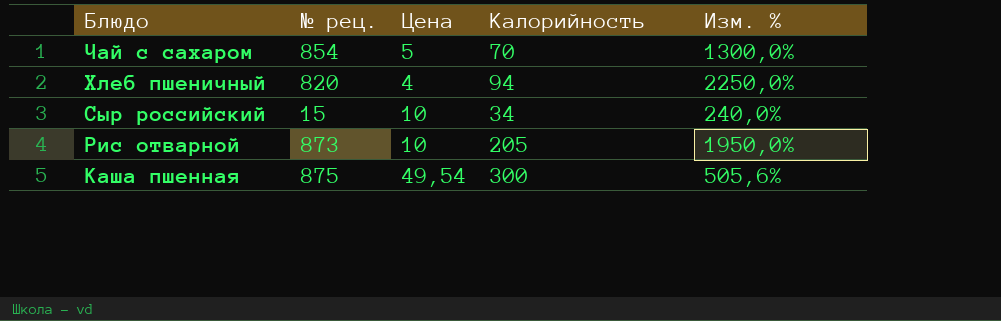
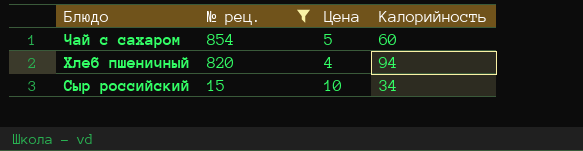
filter: none -> № рец. <= 854
column Изм. % | formula: ([Калорийность] - [Цена]) / [Цена] -> none
Чай с сахаром | Калорийность: 70 -> 60

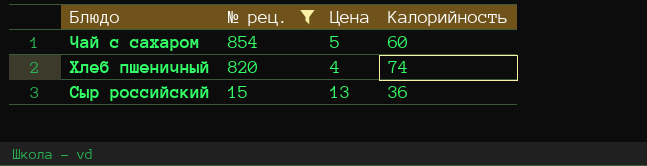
Хлеб пшеничный | Калорийность: 94 -> 74
Сыр российский | Цена: 10 -> 13
Сыр российский | Калорийность: 34 -> 36

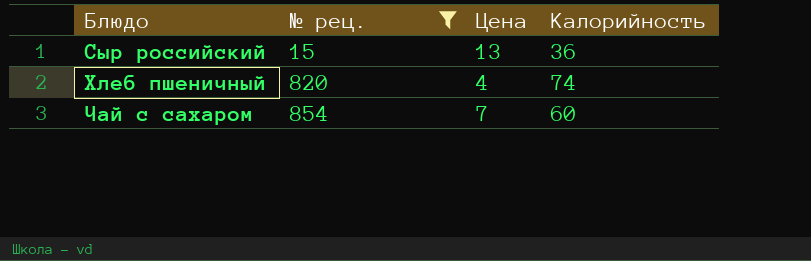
row order: Блюдо descending -> Блюдо ascending
Чай с сахаром | Цена: 5 -> 7

